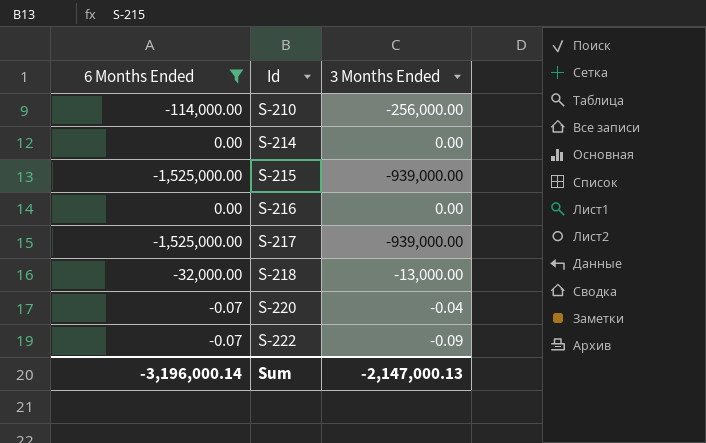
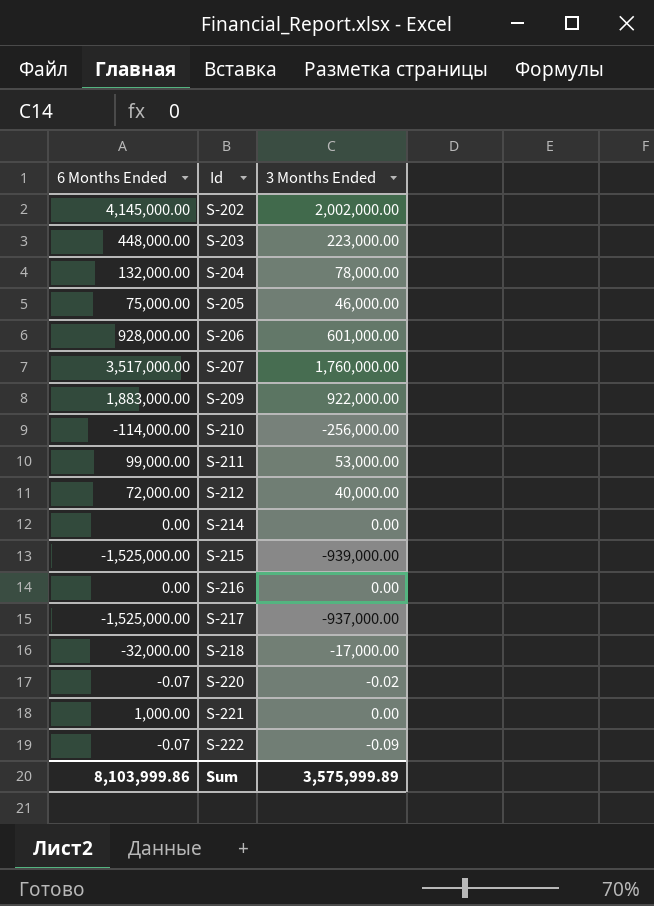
filter: 6 Months Ended <= 0.00 -> none
S-217 | 3 Months Ended: -939,000.00 -> -937,000.00
S-218 | 3 Months Ended: -13,000.00 -> -17,000.00
S-220 | 3 Months Ended: -0.04 -> -0.02
Sum | 6 Months Ended: -3,196,000.14 -> 8,103,999.86
Sum | 3 Months Ended: -2,147,000.13 -> 3,575,999.89

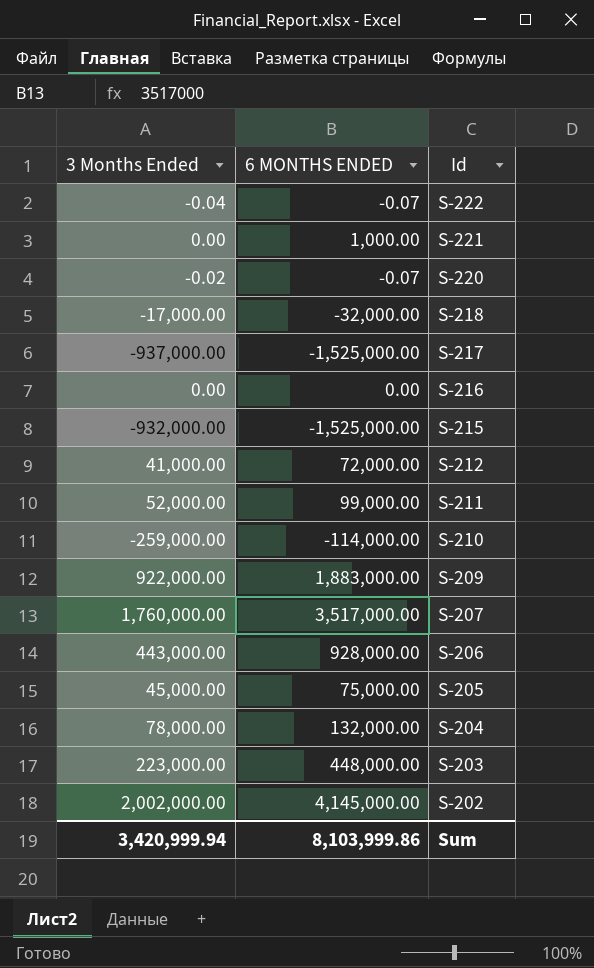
row order: Id ascending -> Id descending
column 3 Months Ended | position: 3 -> 1
column name: 6 Months Ended -> 6 MONTHS ENDED
row S-214: 0.00 | 0.00 -> none
S-222 | 3 Months Ended: -0.09 -> -0.04
S-215 | 3 Months Ended: -939,000.00 -> -932,000.00
S-212 | 3 Months Ended: 40,000.00 -> 41,000.00
S-211 | 3 Months Ended: 53,000.00 -> 52,000.00
S-210 | 3 Months Ended: -256,000.00 -> -259,000.00
S-206 | 3 Months Ended: 601,000.00 -> 443,000.00
S-205 | 3 Months Ended: 46,000.00 -> 45,000.00
Sum | 3 Months Ended: 3,575,999.89 -> 3,420,999.94

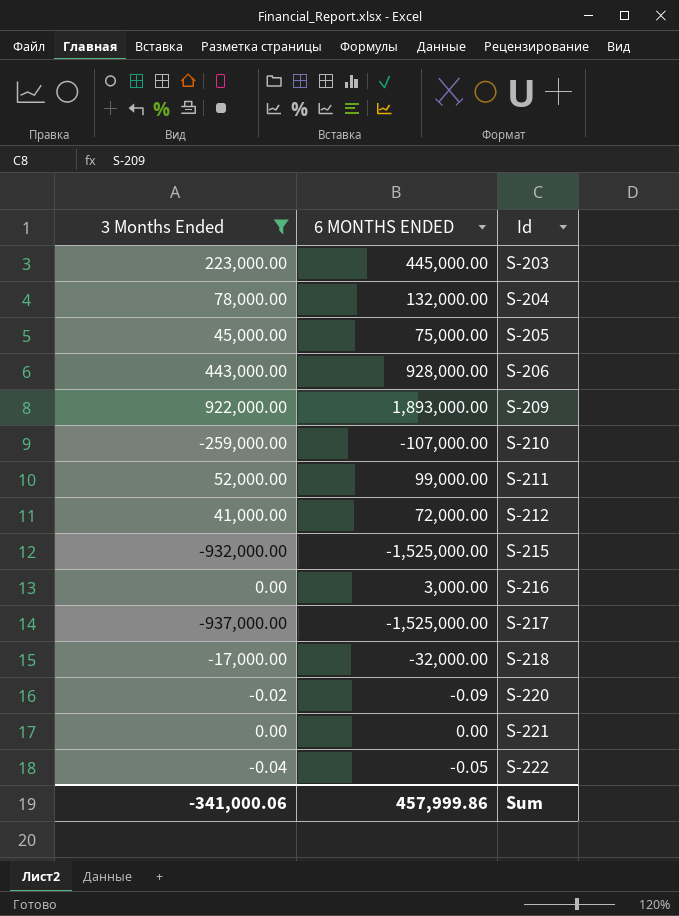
filter: none -> 3 Months Ended <= 922,000.00
row order: Id descending -> Id ascending
S-203 | 6 MONTHS ENDED: 448,000.00 -> 445,000.00
S-209 | 6 MONTHS ENDED: 1,883,000.00 -> 1,893,000.00
S-210 | 6 MONTHS ENDED: -114,000.00 -> -107,000.00
S-216 | 6 MONTHS ENDED: 0.00 -> 3,000.00
S-220 | 6 MONTHS ENDED: -0.07 -> -0.09
S-221 | 6 MONTHS ENDED: 1,000.00 -> 0.00
S-222 | 6 MONTHS ENDED: -0.07 -> -0.05
Sum | 3 Months Ended: 3,420,999.94 -> -341,000.06
Sum | 6 MONTHS ENDED: 8,103,999.86 -> 457,999.86

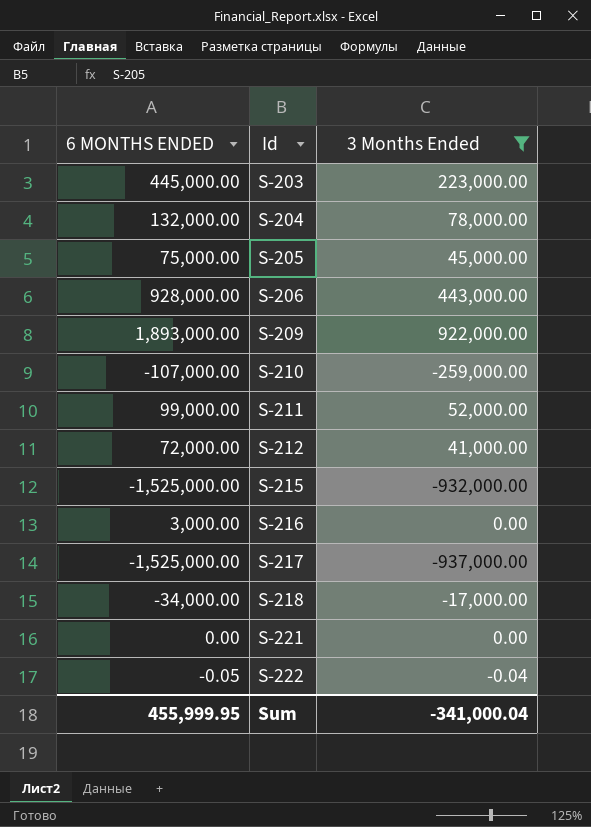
column 3 Months Ended | position: 1 -> 3
row S-220: -0.02 | -0.09 -> none
S-218 | 6 MONTHS ENDED: -32,000.00 -> -34,000.00
Sum | 6 MONTHS ENDED: 457,999.86 -> 455,999.95
Sum | 3 Months Ended: -341,000.06 -> -341,000.04

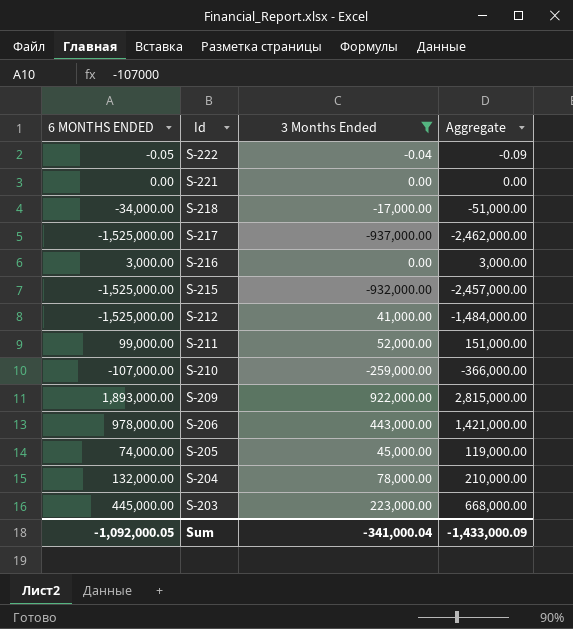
row order: Id ascending -> Id descending
column Aggregate | formula: none -> [6 MONTHS ENDED] + [3 Months Ended]
S-212 | 6 MONTHS ENDED: 72,000.00 -> -1,525,000.00
S-206 | 6 MONTHS ENDED: 928,000.00 -> 978,000.00
S-205 | 6 MONTHS ENDED: 75,000.00 -> 74,000.00
Sum | 6 MONTHS ENDED: 455,999.95 -> -1,092,000.05

